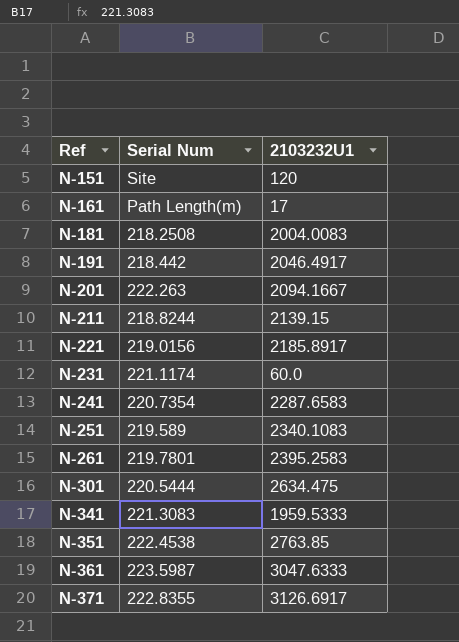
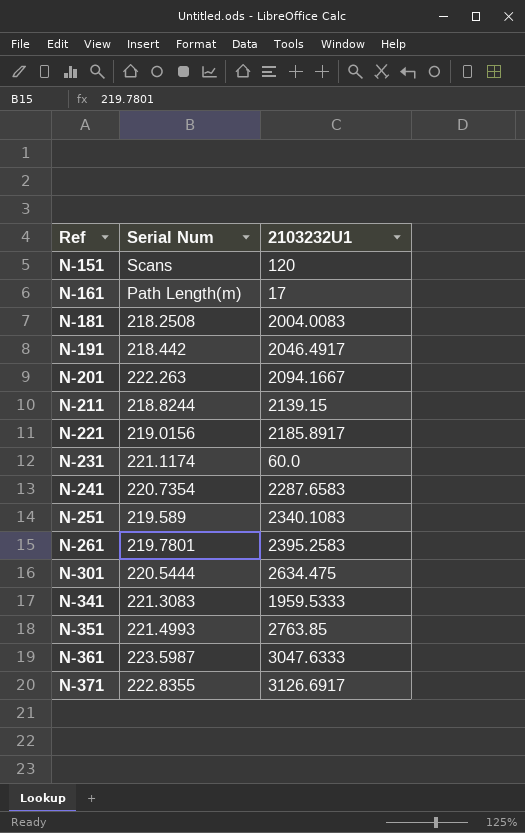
N-151 | Serial Num: Site -> Scans
N-351 | Serial Num: 222.4538 -> 221.4993

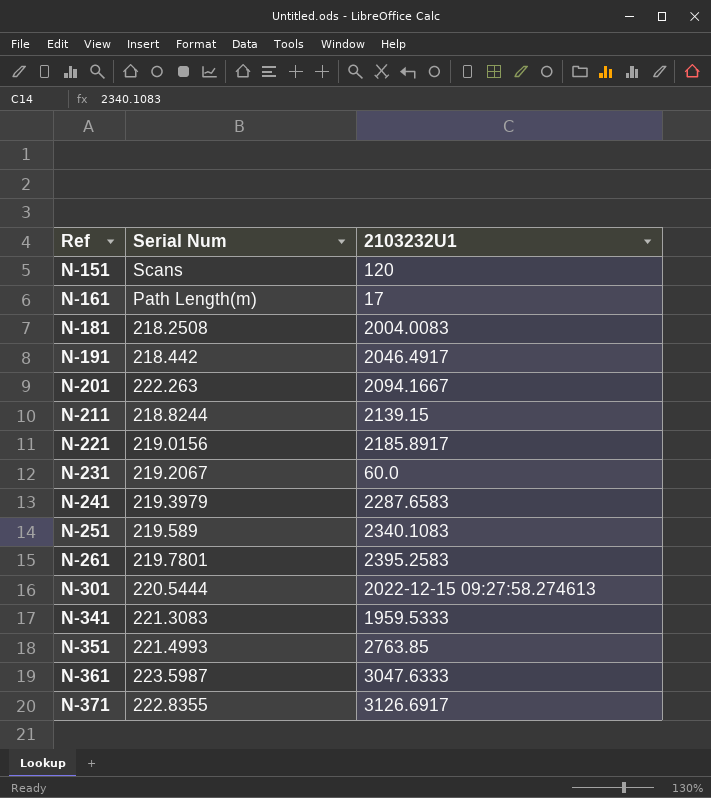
N-231 | Serial Num: 221.1174 -> 219.2067
N-241 | Serial Num: 220.7354 -> 219.3979
N-301 | 2103232U1: 2634.475 -> 2022-12-15 09:27:58.274613

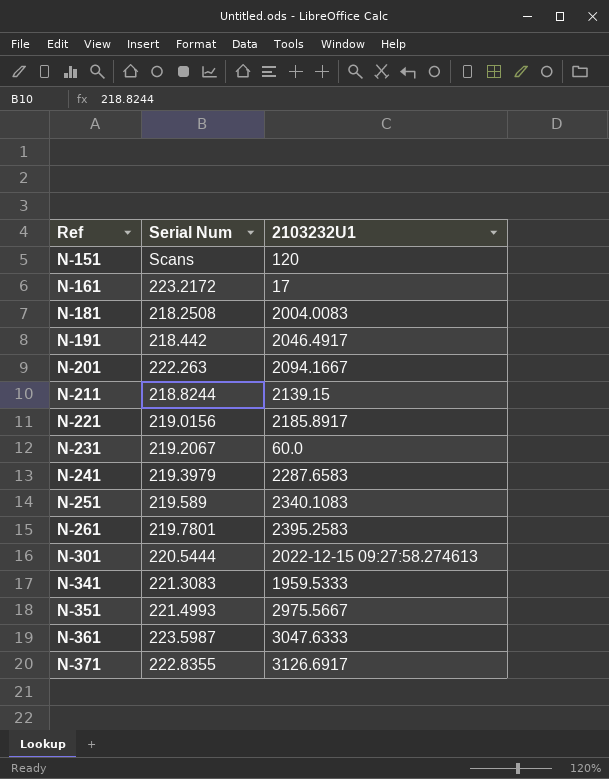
N-161 | Serial Num: Path Length(m) -> 223.2172
N-351 | 2103232U1: 2763.85 -> 2975.5667

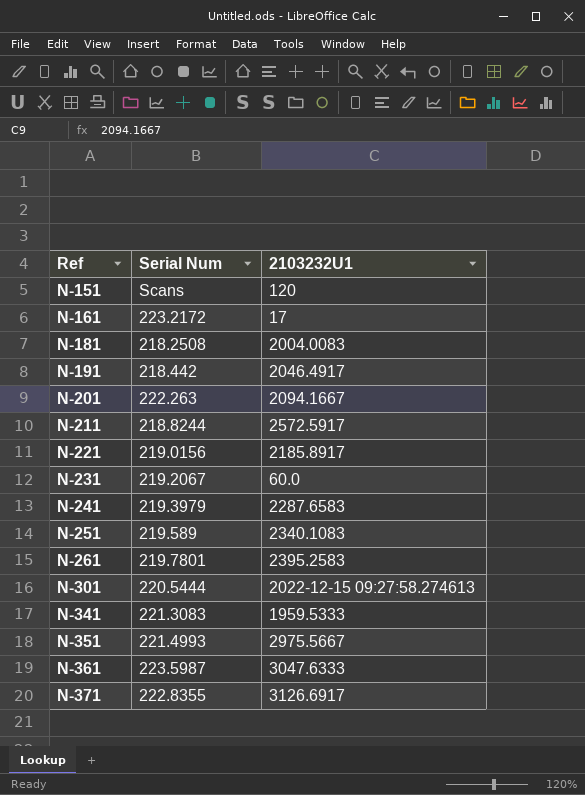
N-211 | 2103232U1: 2139.15 -> 2572.5917

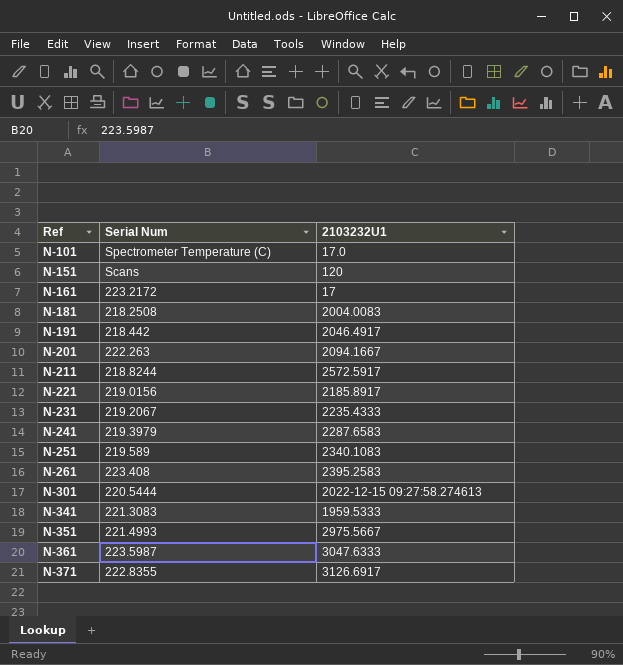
row N-101: none -> Spectrometer Temperature (C) | 17.0
N-231 | 2103232U1: 60.0 -> 2235.4333
N-261 | Serial Num: 219.7801 -> 223.408

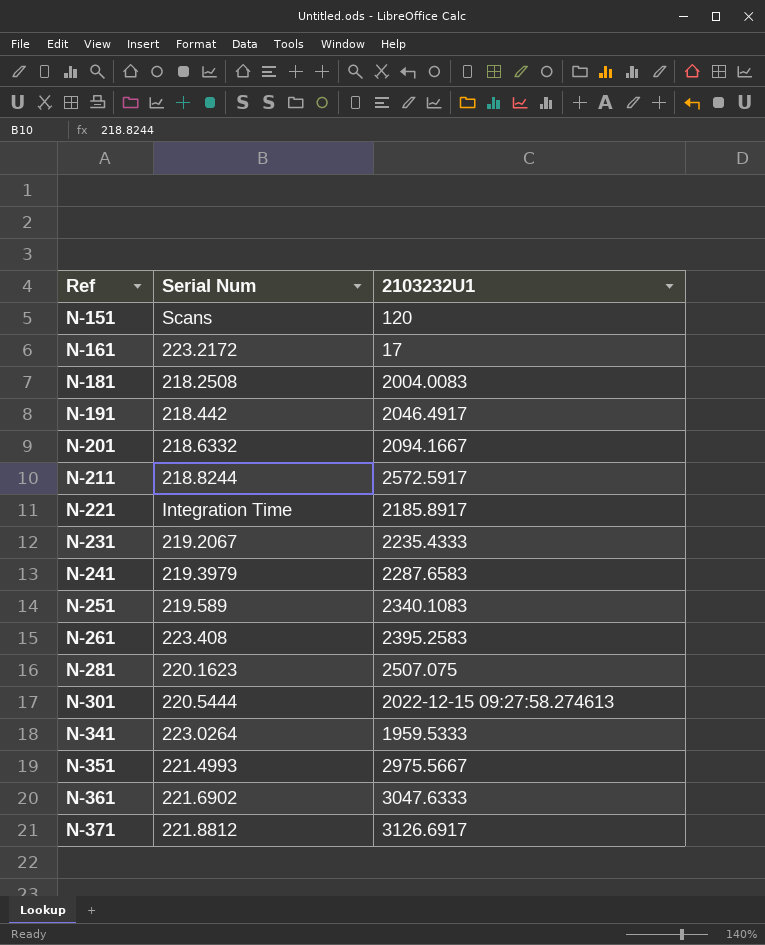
row N-101: Spectrometer Temperature (C) | 17.0 -> none
N-201 | Serial Num: 222.263 -> 218.6332
N-221 | Serial Num: 219.0156 -> Integration Time
row N-281: none -> 220.1623 | 2507.075
N-341 | Serial Num: 221.3083 -> 223.0264
N-361 | Serial Num: 223.5987 -> 221.6902
N-371 | Serial Num: 222.8355 -> 221.8812

